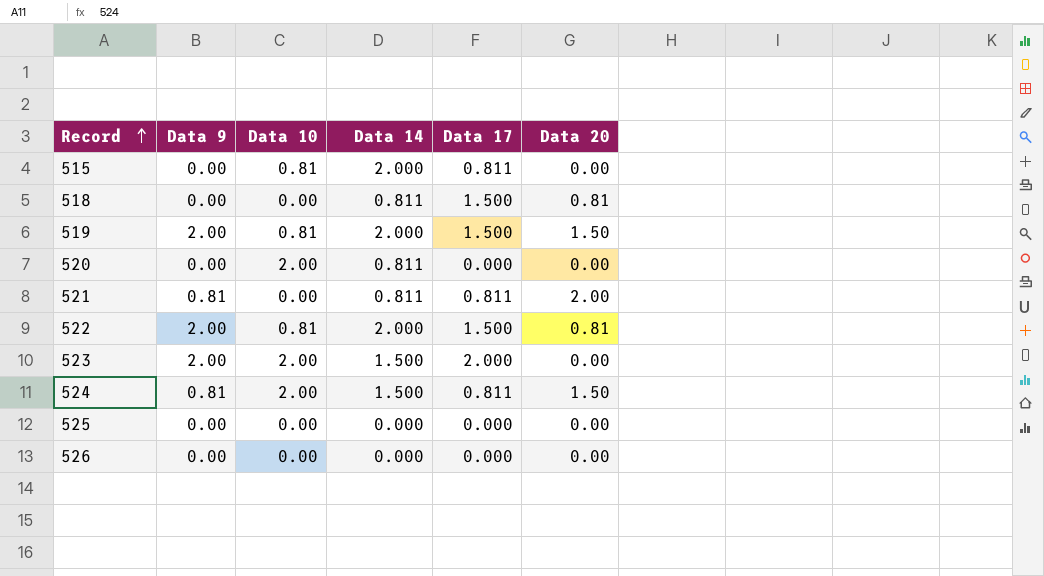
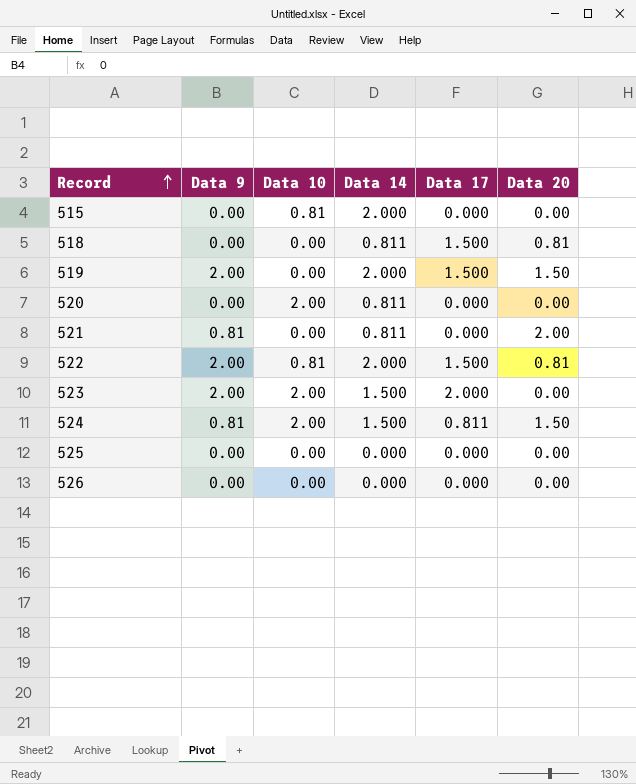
515 | Data 17: 0.811 -> 0.000
519 | Data 10: 0.81 -> 0.00
521 | Data 17: 0.811 -> 0.000

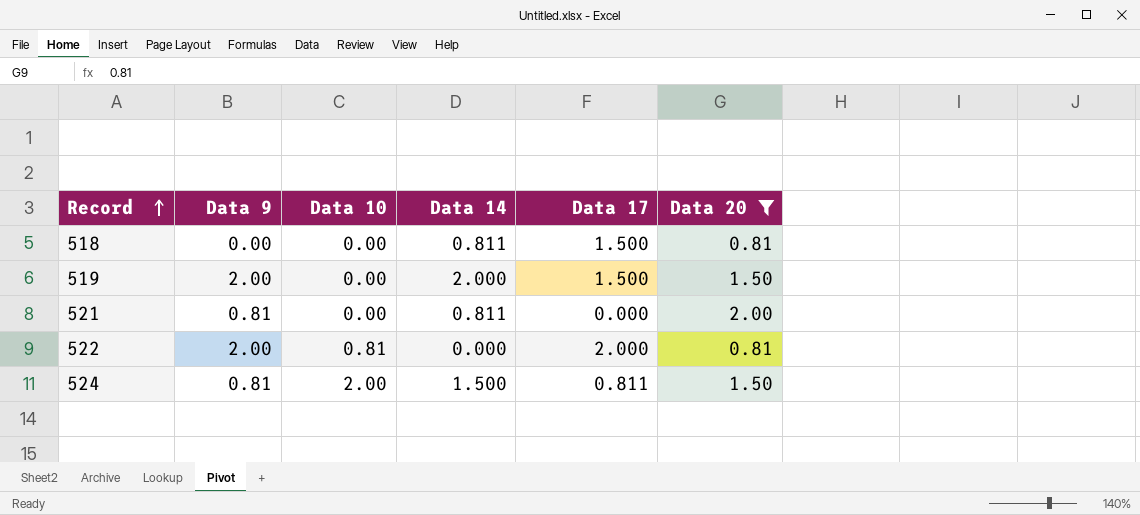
filter: none -> Data 20 != 0.00
522 | Data 14: 2.000 -> 0.000
522 | Data 17: 1.500 -> 2.000

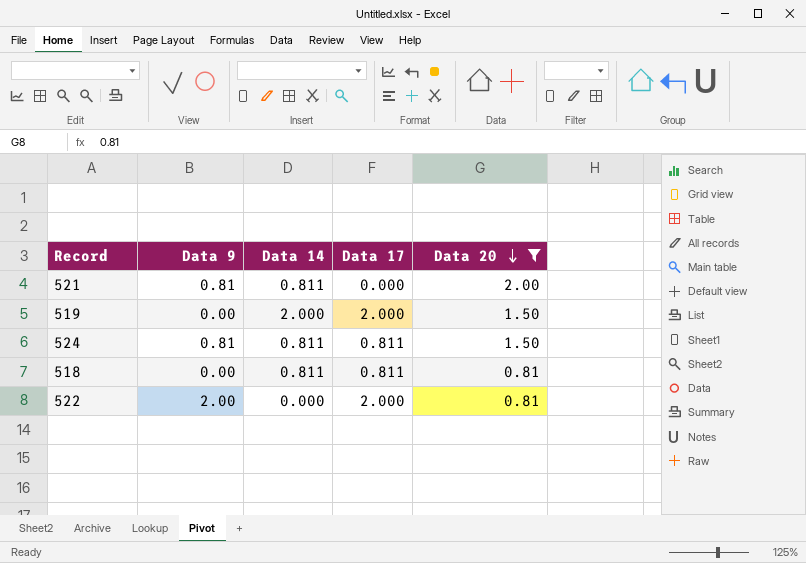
row order: Record ascending -> Data 20 descending
column Data 10 | position: 3 -> none
519 | Data 9: 2.00 -> 0.00
519 | Data 17: 1.500 -> 2.000
524 | Data 14: 1.500 -> 0.811
518 | Data 17: 1.500 -> 0.811

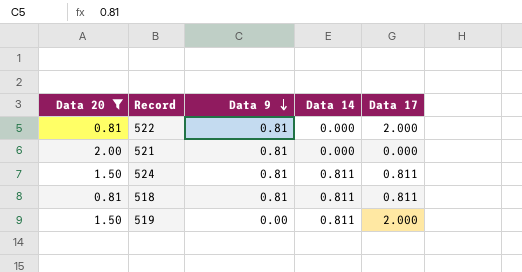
row order: Data 20 descending -> Data 9 descending
column Data 20 | position: 5 -> 1
522 | Data 9: 2.00 -> 0.81
521 | Data 14: 0.811 -> 0.000
518 | Data 9: 0.00 -> 0.81
519 | Data 14: 2.000 -> 0.811

